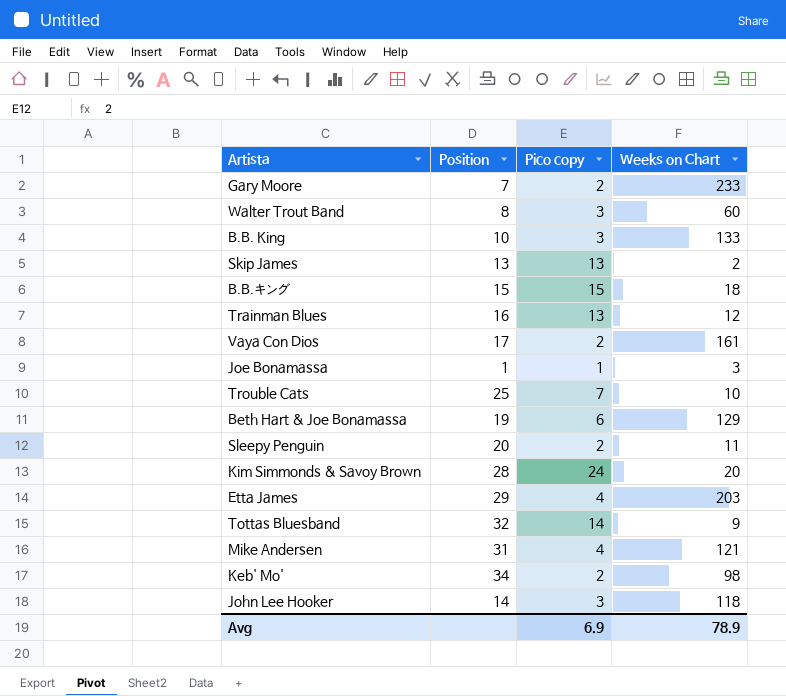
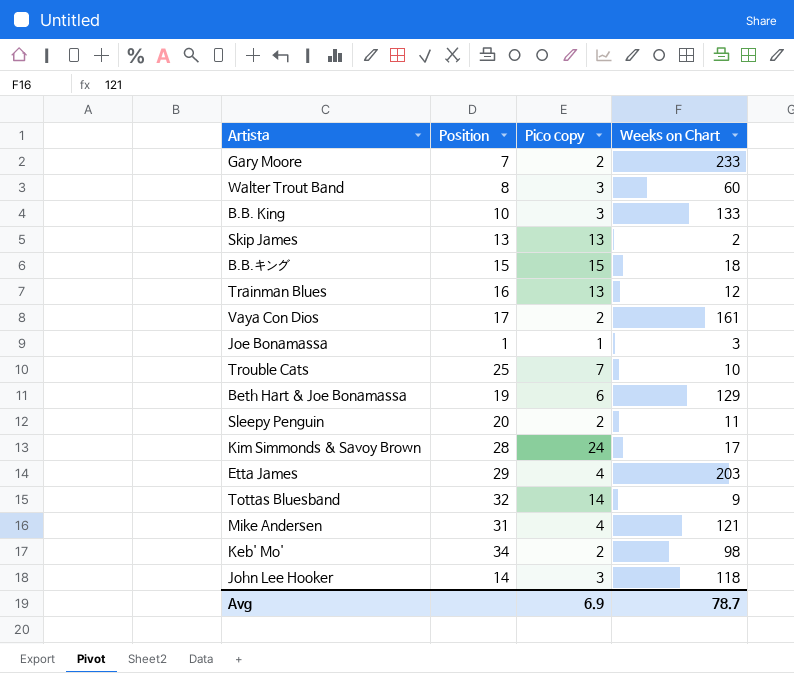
Kim Simmonds & Savoy Brown | Weeks on Chart: 20 -> 17
Avg | Weeks on Chart: 78.9 -> 78.7

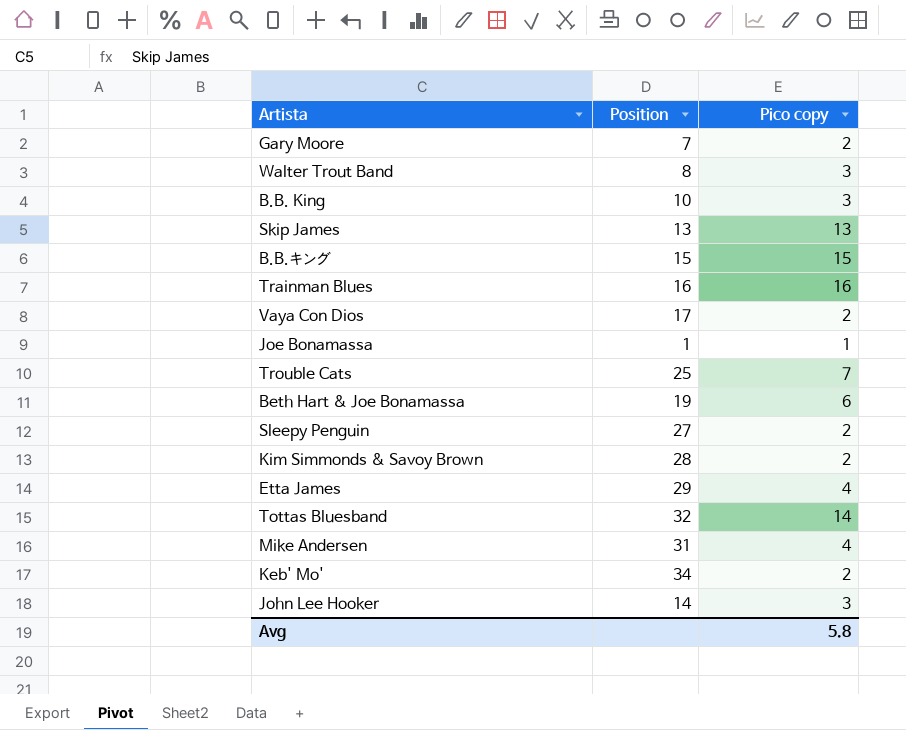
column Weeks on Chart | position: 4 -> none
Trainman Blues | Pico copy: 13 -> 16
Sleepy Penguin | Position: 20 -> 27
Kim Simmonds & Savoy Brown | Pico copy: 24 -> 2
Avg | Pico copy: 6.9 -> 5.8

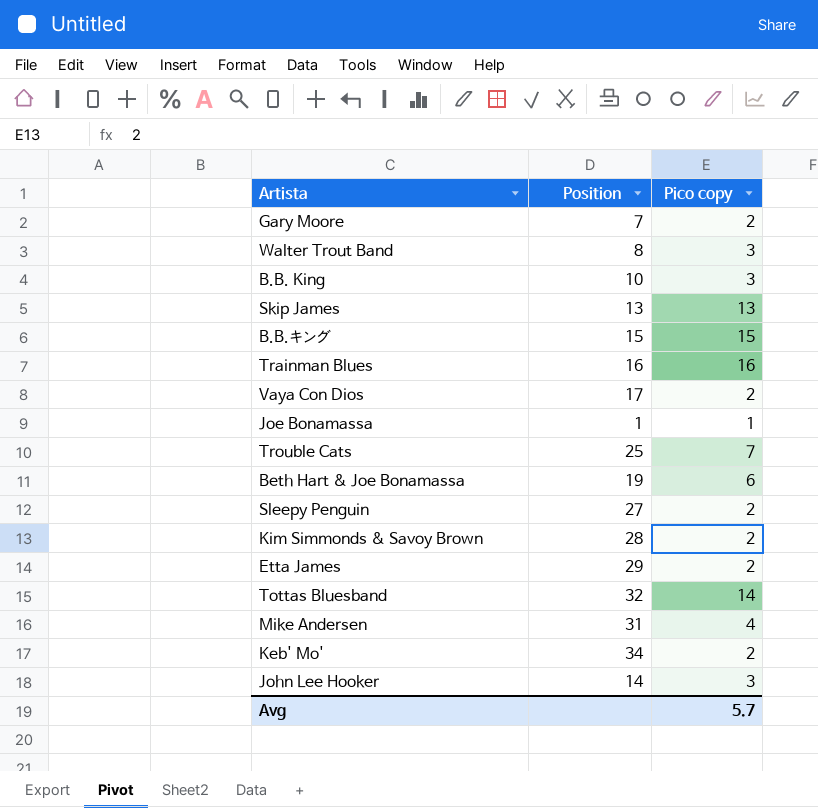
Etta James | Pico copy: 4 -> 2
Avg | Pico copy: 5.8 -> 5.7

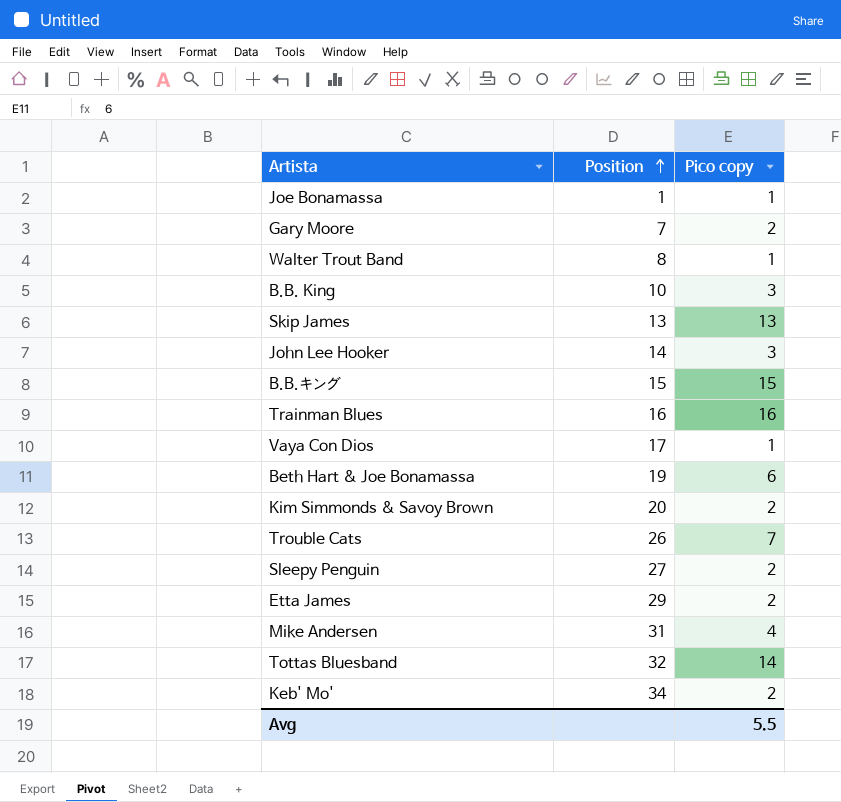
row order: none -> Position ascending
Walter Trout Band | Pico copy: 3 -> 1
Vaya Con Dios | Pico copy: 2 -> 1
Kim Simmonds & Savoy Brown | Position: 28 -> 20
Trouble Cats | Position: 25 -> 26
Avg | Pico copy: 5.7 -> 5.5

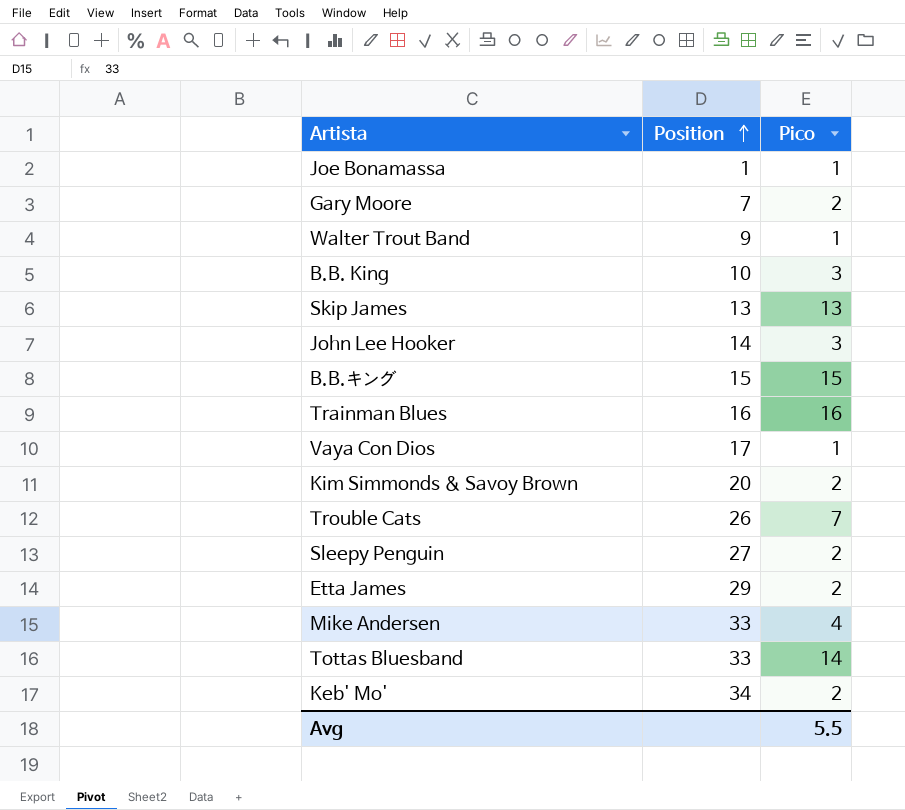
column name: Pico copy -> Pico
row Beth Hart & Joe Bonamassa: 19 | 6 -> none
Walter Trout Band | Position: 8 -> 9
Mike Andersen | Position: 31 -> 33
Tottas Bluesband | Position: 32 -> 33

